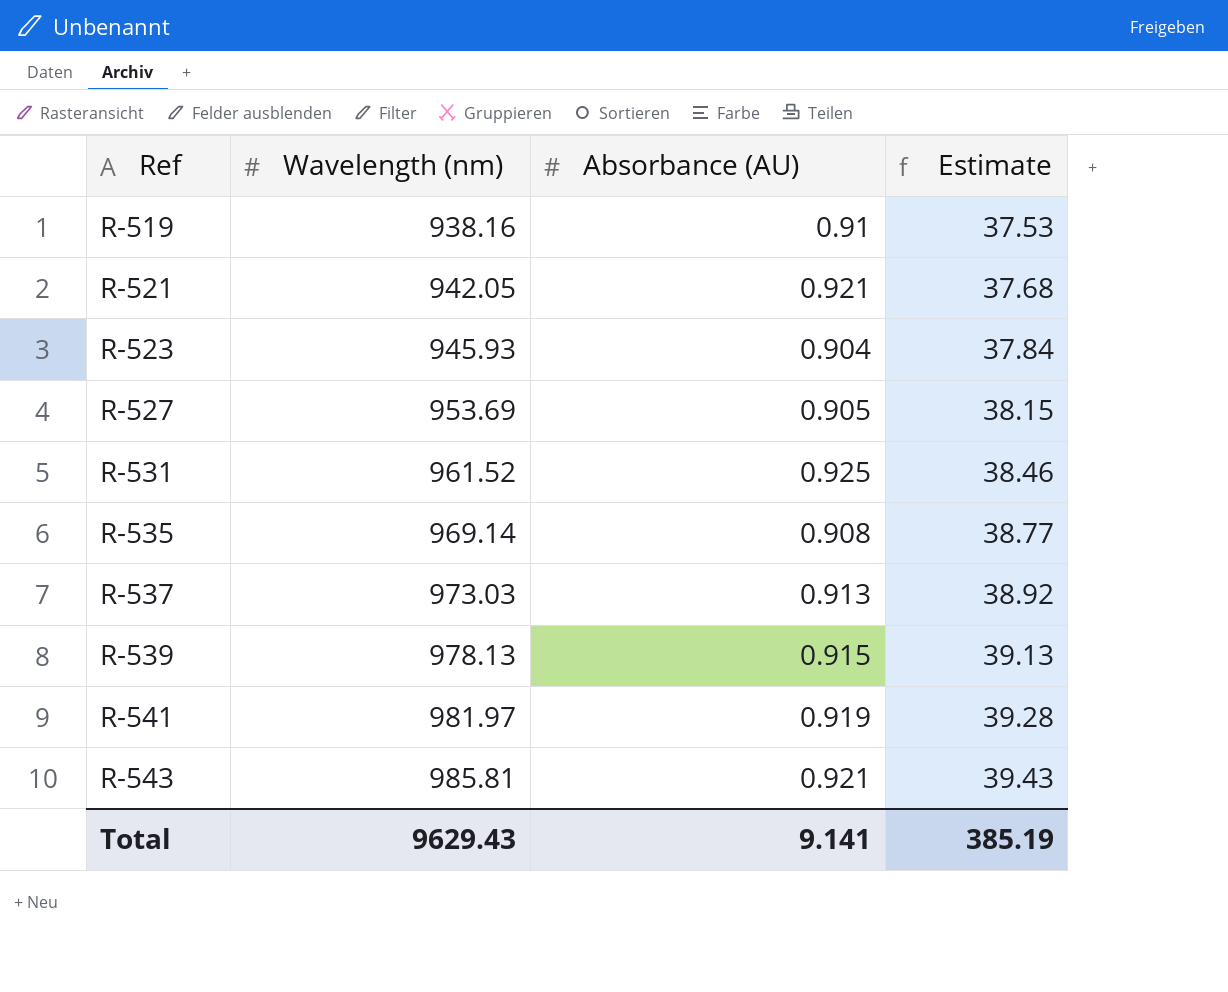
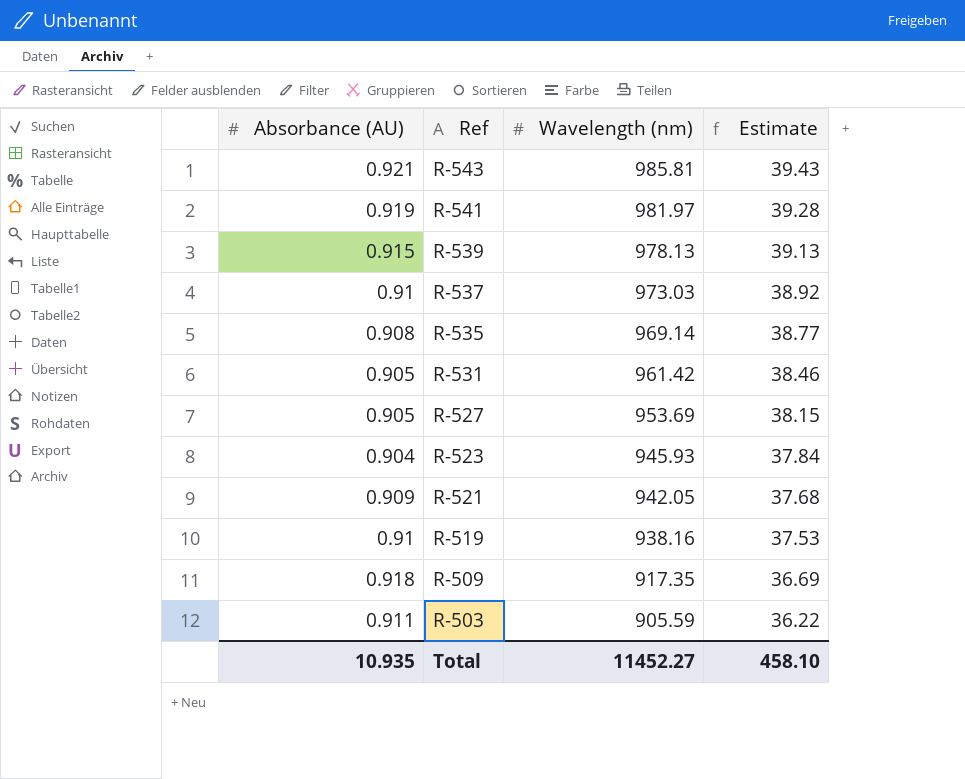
row order: Ref ascending -> Ref descending
column Absorbance (AU) | position: 3 -> 1
R-537 | Absorbance (AU): 0.913 -> 0.91
R-531 | Absorbance (AU): 0.925 -> 0.905
R-531 | Wavelength (nm): 961.52 -> 961.42
R-521 | Absorbance (AU): 0.921 -> 0.909
row R-509: none -> 0.918 | 917.35 | 36.69
row R-503: none -> 0.911 | 905.59 | 36.22
Total | Absorbance (AU): 9.141 -> 10.935
Total | Wavelength (nm): 9629.43 -> 11452.27
Total | Estimate: 385.19 -> 458.10

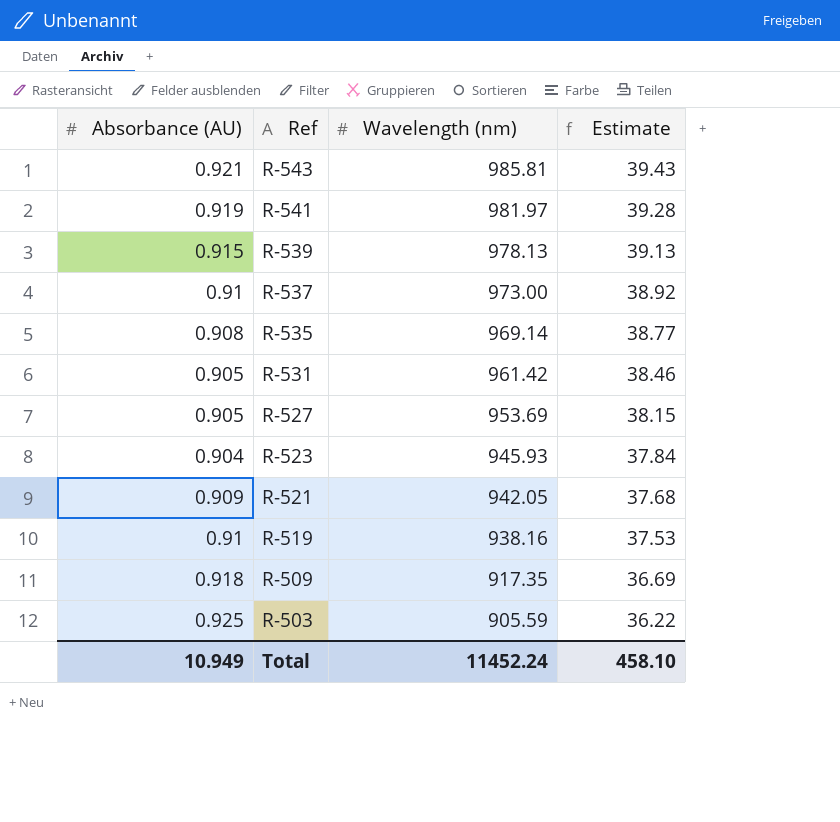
R-537 | Wavelength (nm): 973.03 -> 973.00
R-503 | Absorbance (AU): 0.911 -> 0.925
Total | Absorbance (AU): 10.935 -> 10.949
Total | Wavelength (nm): 11452.27 -> 11452.24

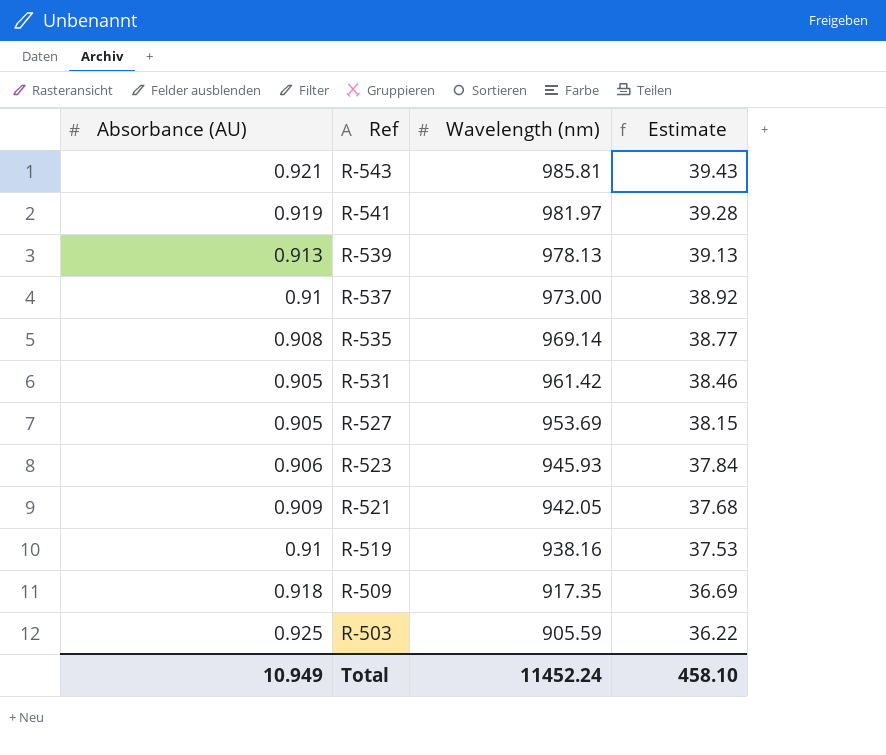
R-539 | Absorbance (AU): 0.915 -> 0.913
R-523 | Absorbance (AU): 0.904 -> 0.906

